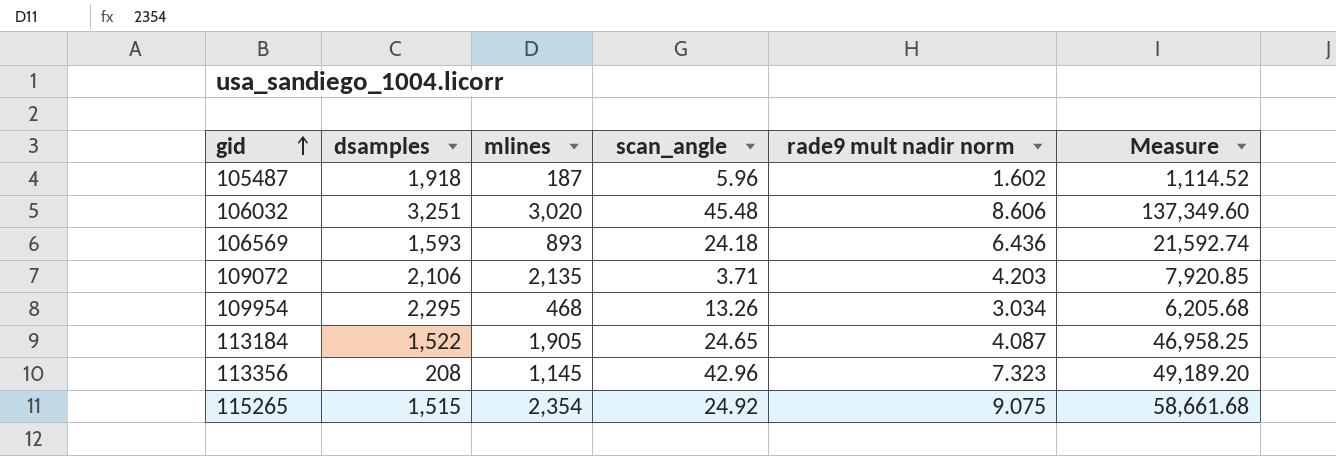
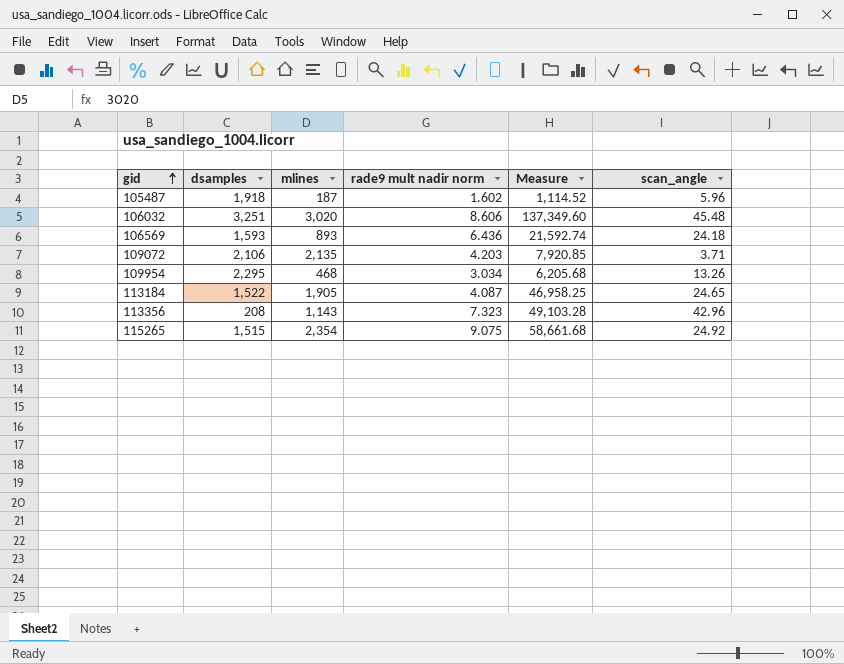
column scan_angle | position: 4 -> 6
113356 | mlines: 1,145 -> 1,143
113356 | Measure: 49,189.20 -> 49,103.28

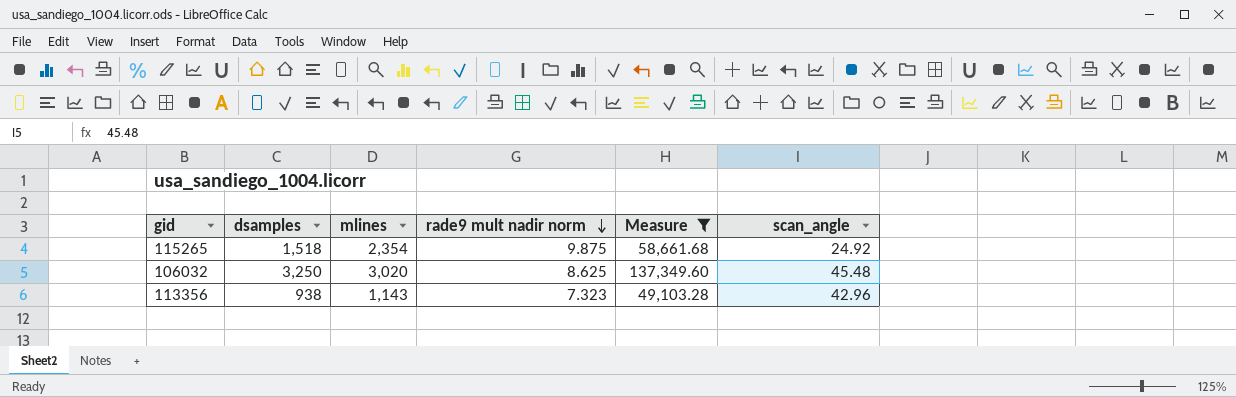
filter: none -> Measure >= 49,103.28
row order: gid ascending -> rade9 mult nadir norm descending
115265 | dsamples: 1,515 -> 1,518
115265 | rade9 mult nadir norm: 9.075 -> 9.875
106032 | dsamples: 3,251 -> 3,250
106032 | rade9 mult nadir norm: 8.606 -> 8.625
113356 | dsamples: 208 -> 938

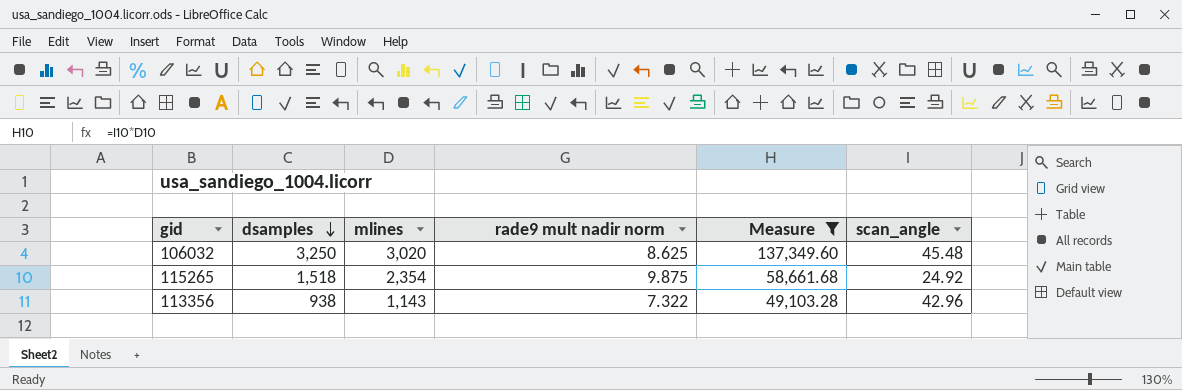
row order: rade9 mult nadir norm descending -> dsamples descending
113356 | rade9 mult nadir norm: 7.323 -> 7.322

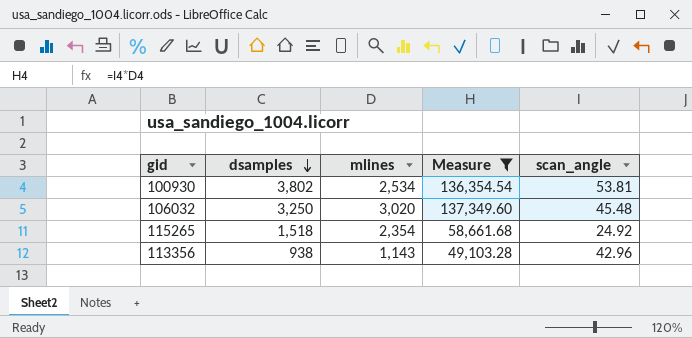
column rade9 mult nadir norm | position: 4 -> none
row 100930: none -> 3,802 | 2,534 | 136,354.54 | 53.81

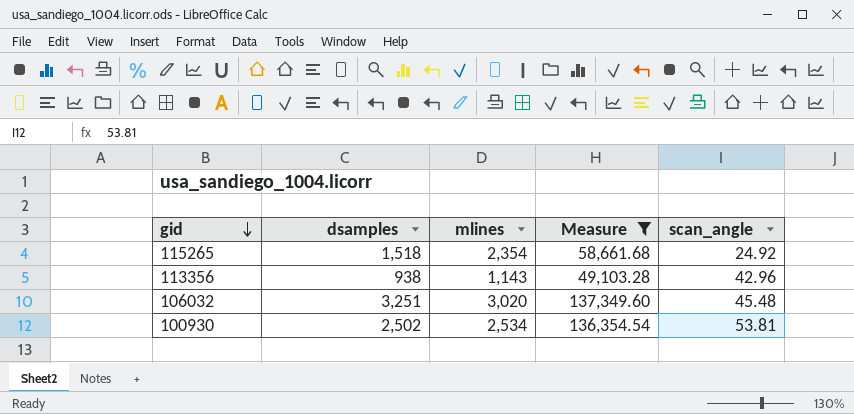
row order: dsamples descending -> gid descending
106032 | dsamples: 3,250 -> 3,251
100930 | dsamples: 3,802 -> 2,502

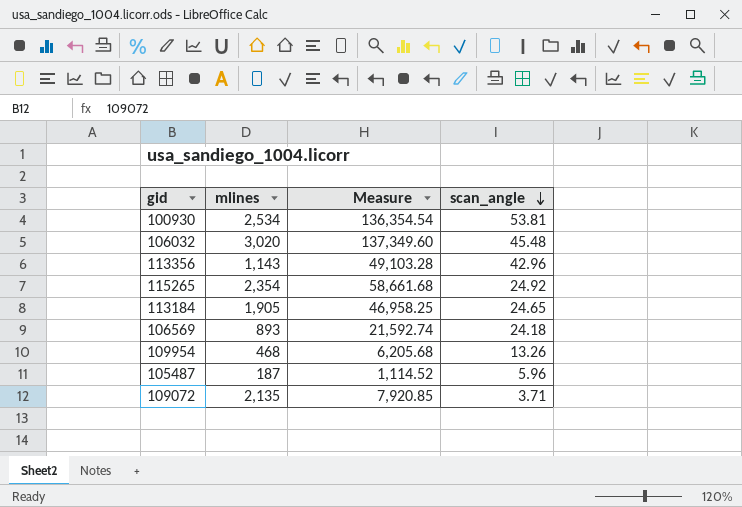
filter: Measure >= 49,103.28 -> none
row order: gid descending -> scan_angle descending
column dsamples | position: 2 -> none

